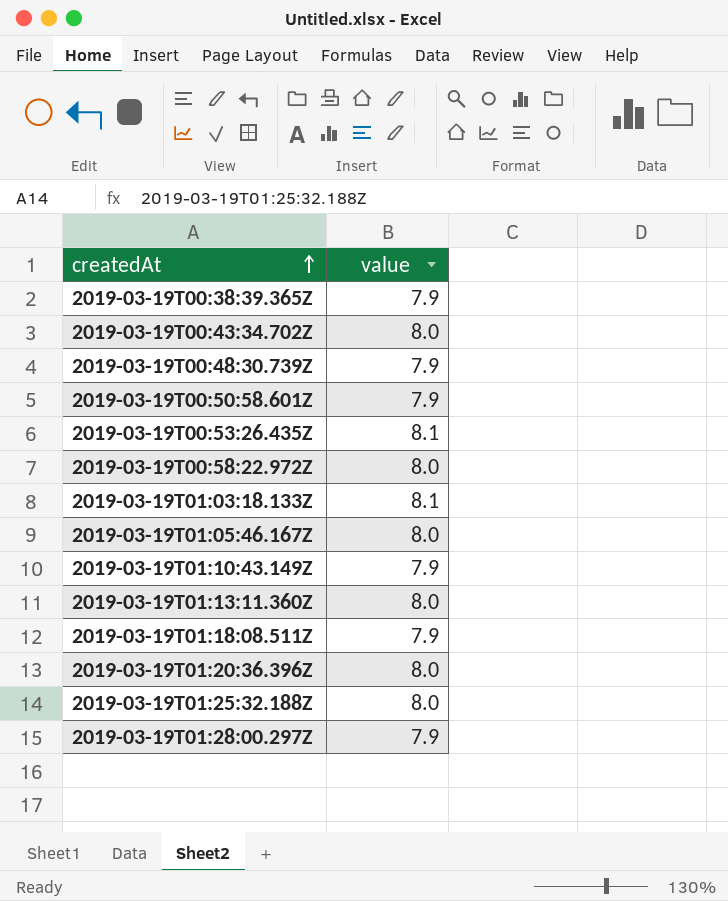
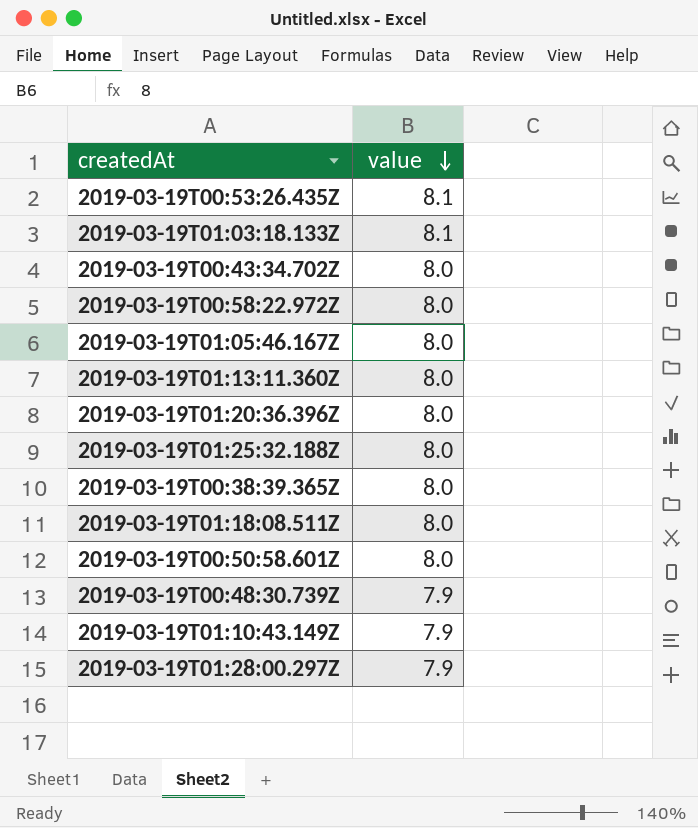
row order: createdAt ascending -> value descending
2019-03-19T00:38:39.365Z | value: 7.9 -> 8.0
2019-03-19T01:18:08.511Z | value: 7.9 -> 8.0
2019-03-19T00:50:58.601Z | value: 7.9 -> 8.0

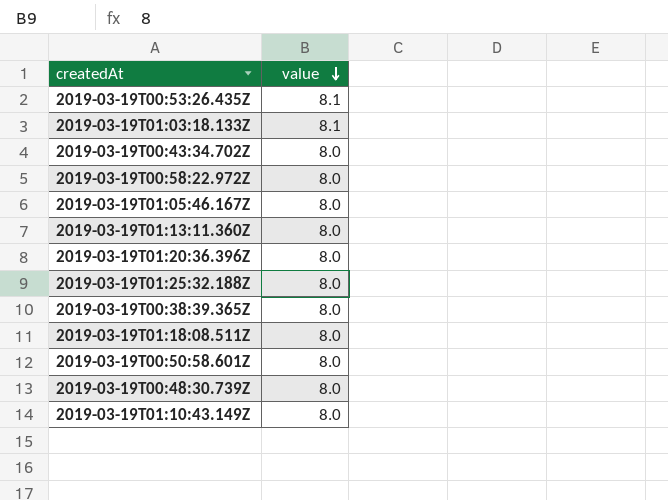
row 2019-03-19T01:28:00.297Z: 7.9 -> none
2019-03-19T00:48:30.739Z | value: 7.9 -> 8.0
2019-03-19T01:10:43.149Z | value: 7.9 -> 8.0

